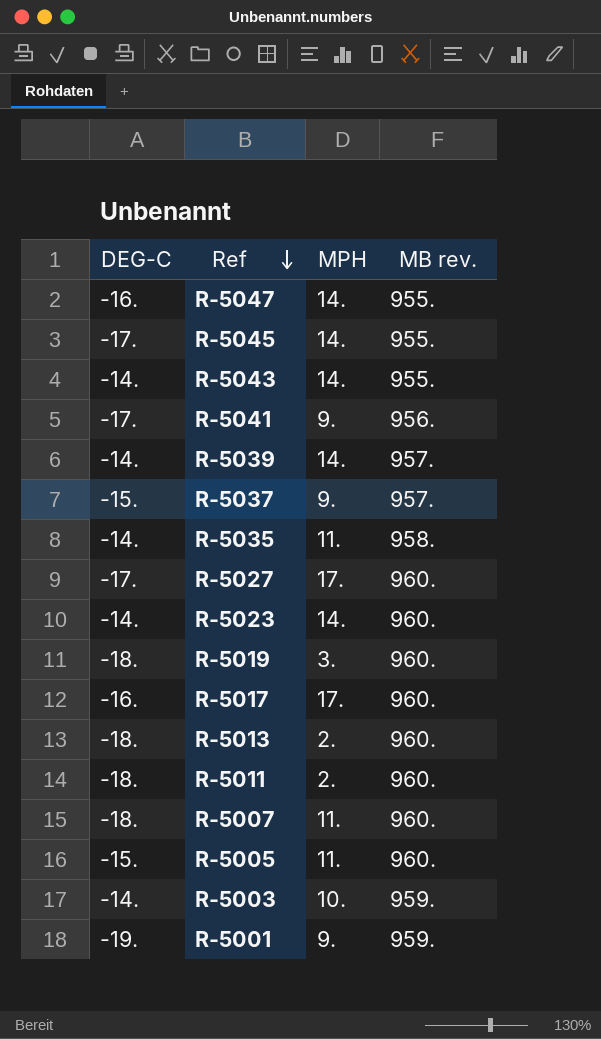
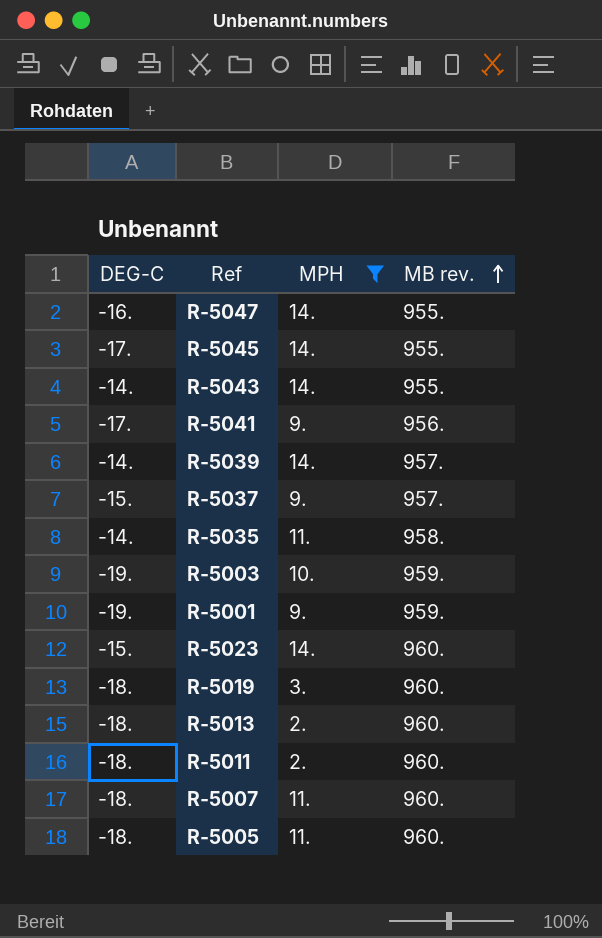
filter: none -> MPH != 17.
row order: Ref descending -> MB rev. ascending
R-5003 | DEG-C: -14. -> -19.
R-5023 | DEG-C: -14. -> -15.
R-5005 | DEG-C: -15. -> -18.

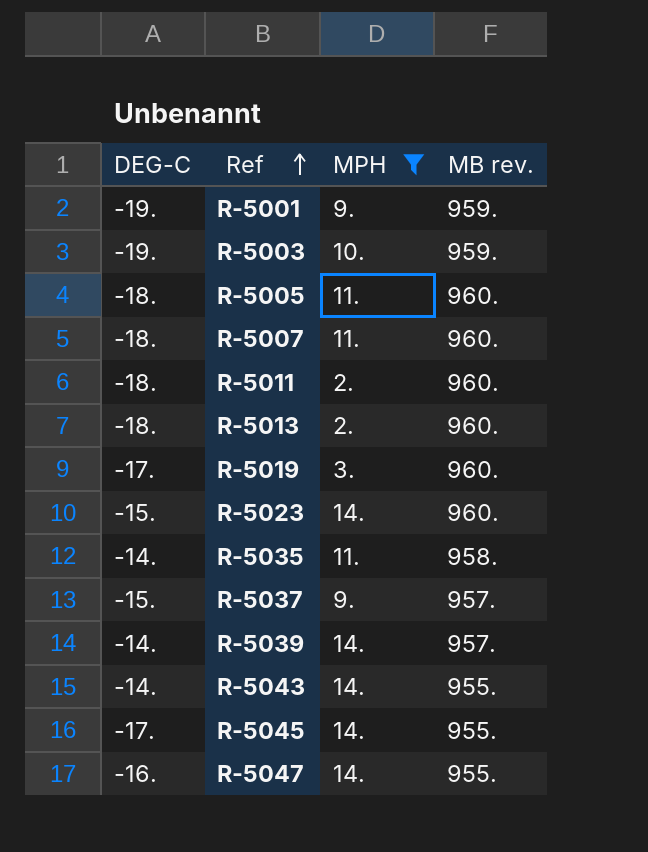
row order: MB rev. ascending -> Ref ascending
row R-5041: -17. | 9. | 956. -> none
R-5019 | DEG-C: -18. -> -17.

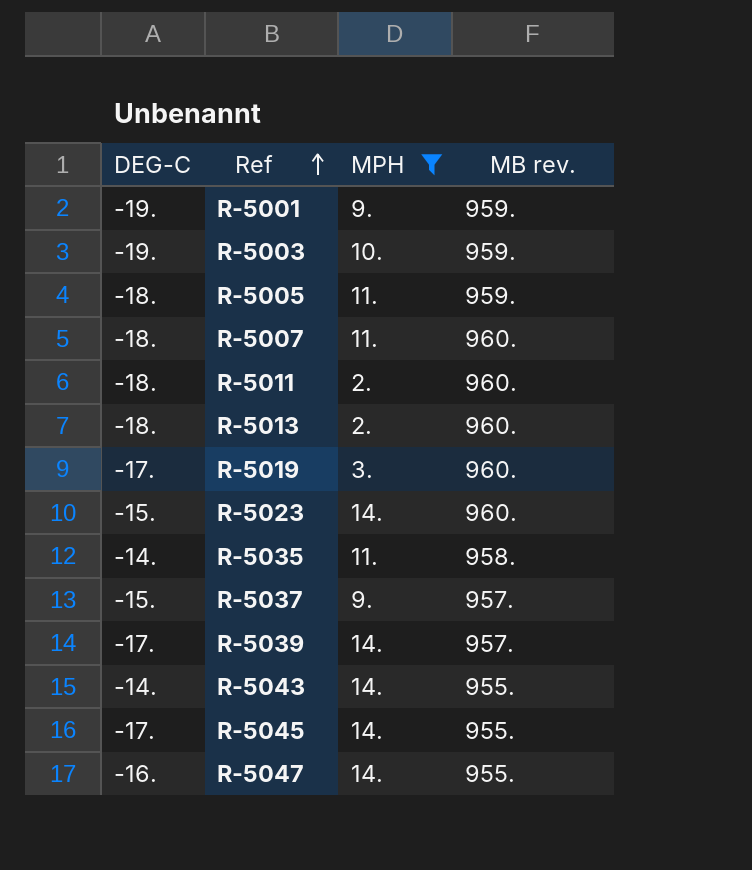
R-5005 | MB rev.: 960. -> 959.
R-5039 | DEG-C: -14. -> -17.

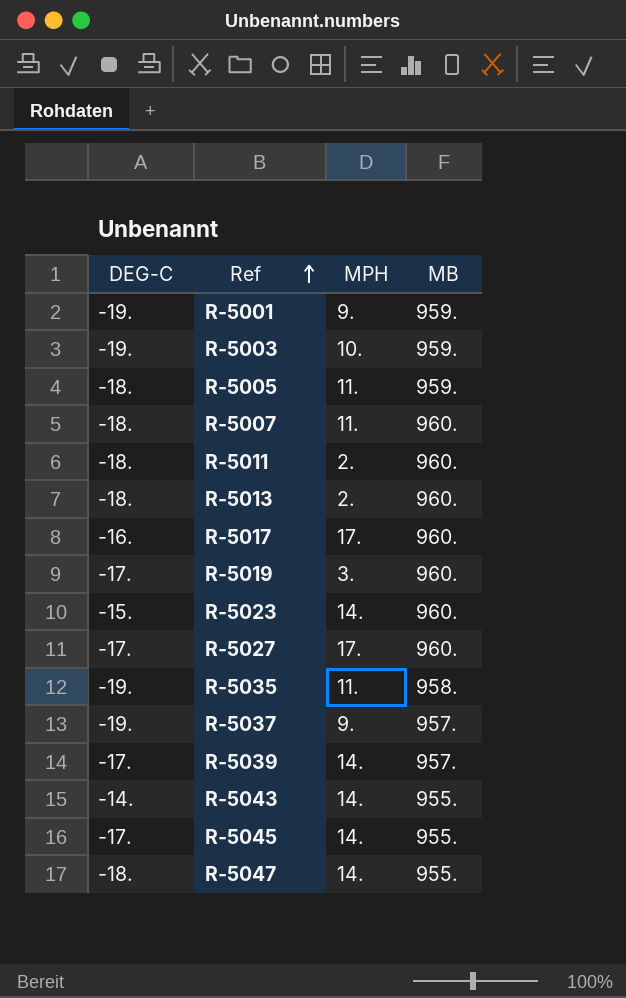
filter: MPH != 17. -> none
column name: MB rev. -> MB
R-5035 | DEG-C: -14. -> -19.
R-5037 | DEG-C: -15. -> -19.
R-5047 | DEG-C: -16. -> -18.

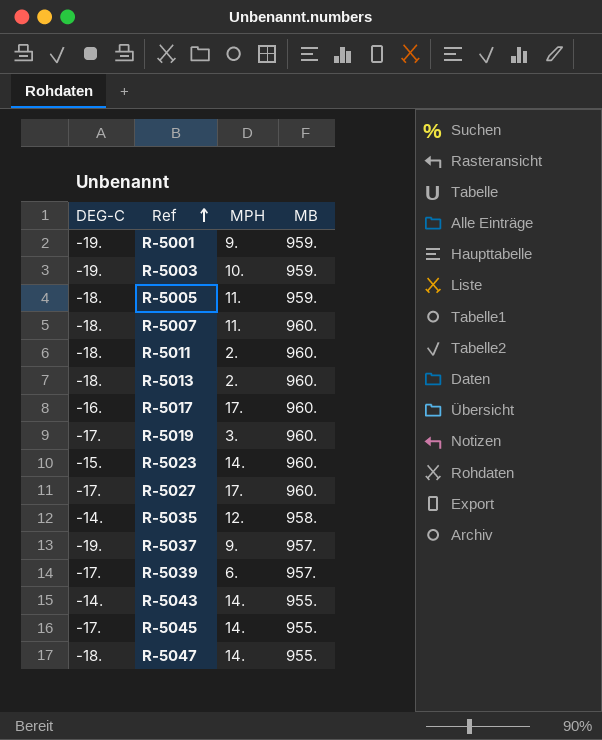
R-5035 | DEG-C: -19. -> -14.
R-5035 | MPH: 11. -> 12.
R-5039 | MPH: 14. -> 6.

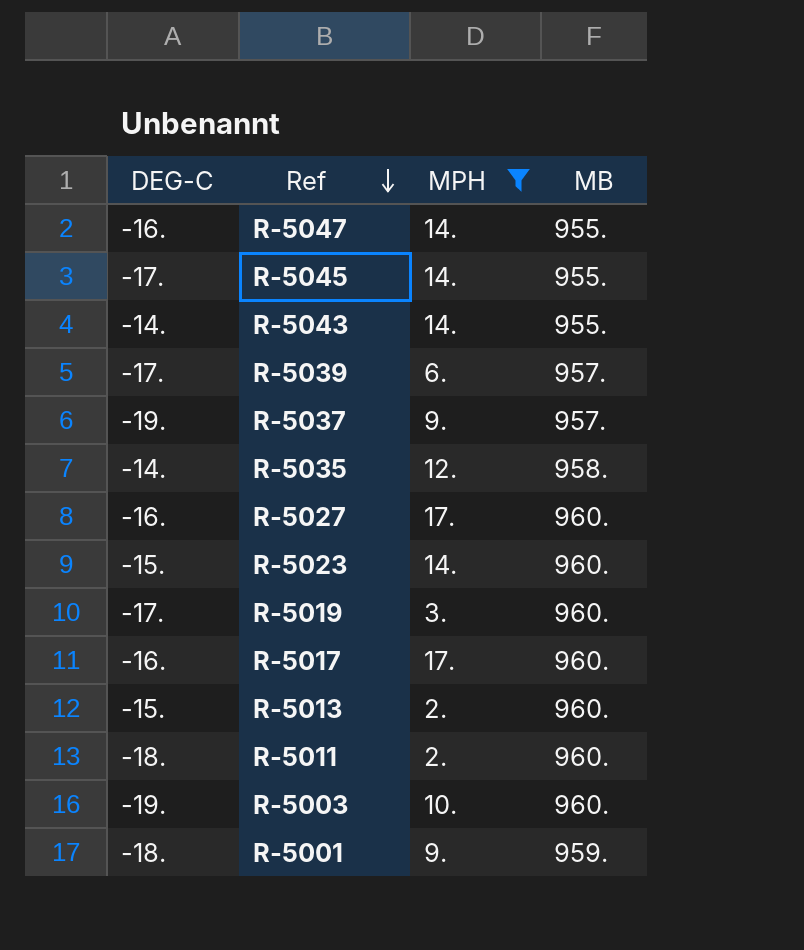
filter: none -> MPH != 11.
row order: Ref ascending -> Ref descending
R-5047 | DEG-C: -18. -> -16.
R-5027 | DEG-C: -17. -> -16.
R-5013 | DEG-C: -18. -> -15.
R-5003 | MB: 959. -> 960.
R-5001 | DEG-C: -19. -> -18.

